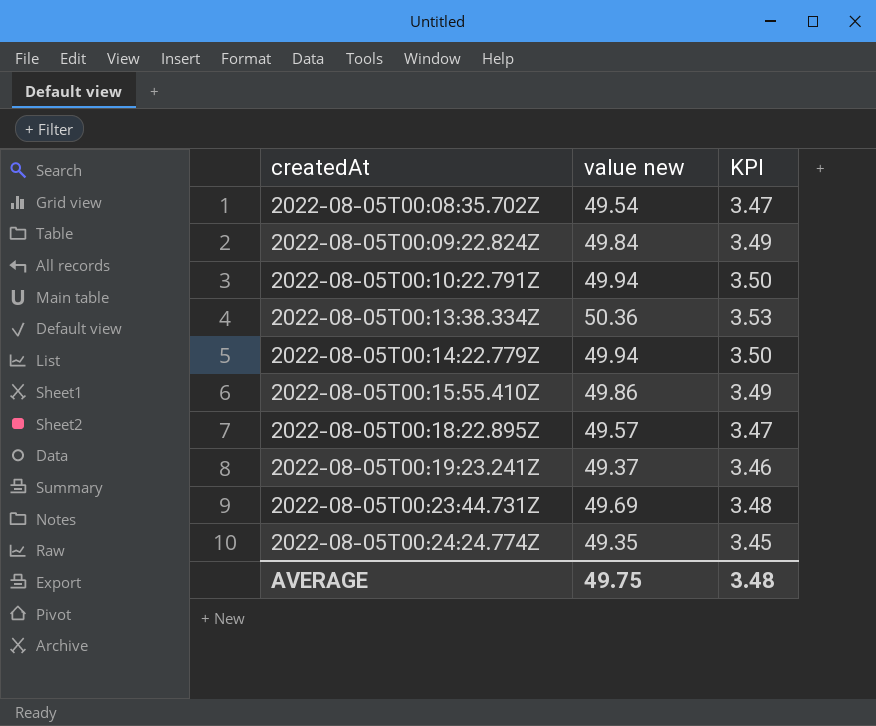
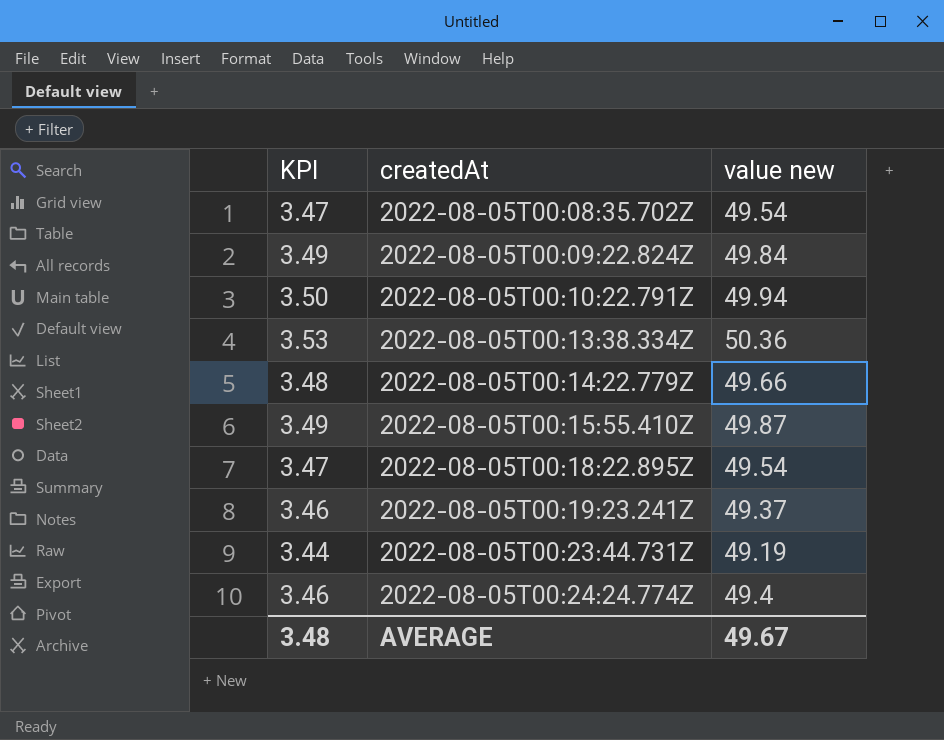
column KPI | position: 3 -> 1
2022-08-05T00:14:22.779Z | KPI: 3.50 -> 3.48
2022-08-05T00:14:22.779Z | value new: 49.94 -> 49.66
2022-08-05T00:15:55.410Z | value new: 49.86 -> 49.87
2022-08-05T00:18:22.895Z | value new: 49.57 -> 49.54
2022-08-05T00:23:44.731Z | KPI: 3.48 -> 3.44
2022-08-05T00:23:44.731Z | value new: 49.69 -> 49.19
2022-08-05T00:24:24.774Z | KPI: 3.45 -> 3.46
2022-08-05T00:24:24.774Z | value new: 49.35 -> 49.4
AVERAGE | value new: 49.75 -> 49.67

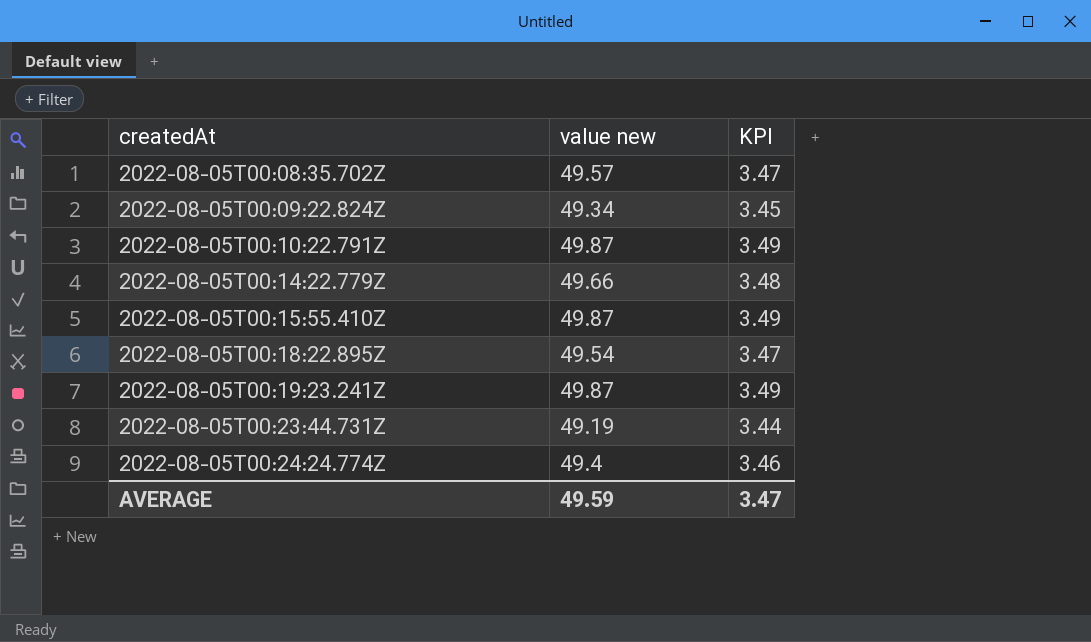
column KPI | position: 1 -> 3
row 2022-08-05T00:13:38.334Z: 3.53 | 50.36 -> none
2022-08-05T00:08:35.702Z | value new: 49.54 -> 49.57
2022-08-05T00:09:22.824Z | value new: 49.84 -> 49.34
2022-08-05T00:09:22.824Z | KPI: 3.49 -> 3.45
2022-08-05T00:10:22.791Z | value new: 49.94 -> 49.87
2022-08-05T00:10:22.791Z | KPI: 3.50 -> 3.49
2022-08-05T00:19:23.241Z | value new: 49.37 -> 49.87
2022-08-05T00:19:23.241Z | KPI: 3.46 -> 3.49
AVERAGE | value new: 49.67 -> 49.59
AVERAGE | KPI: 3.48 -> 3.47

